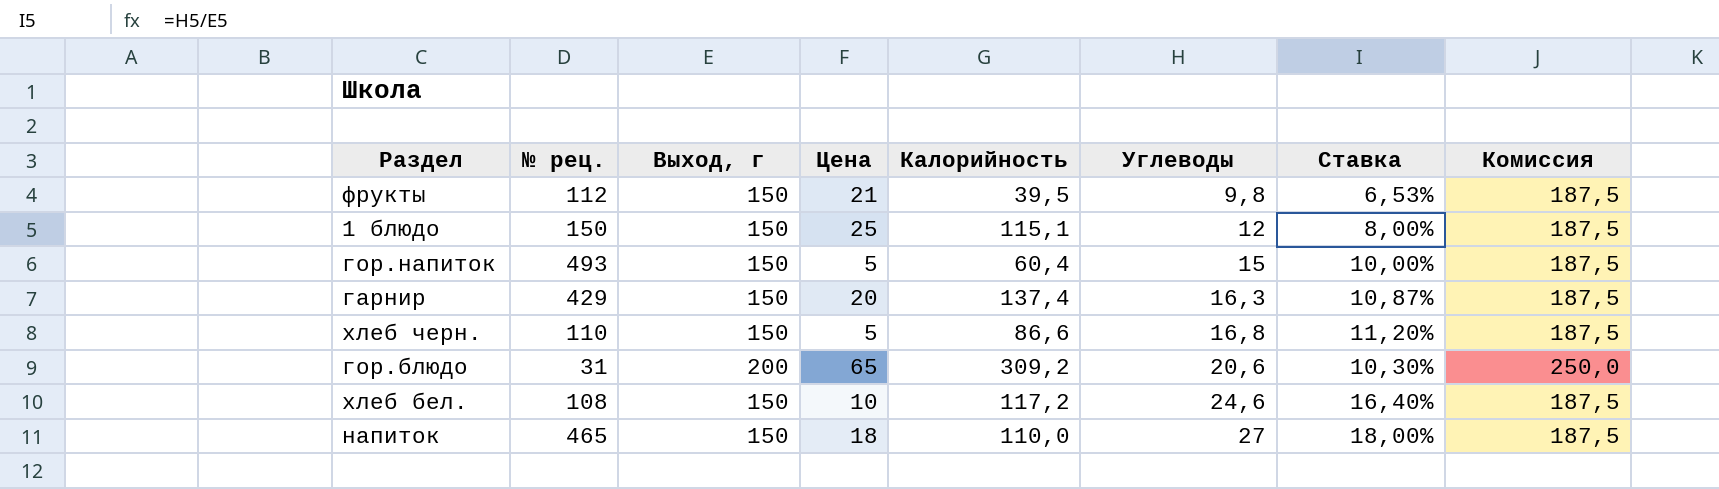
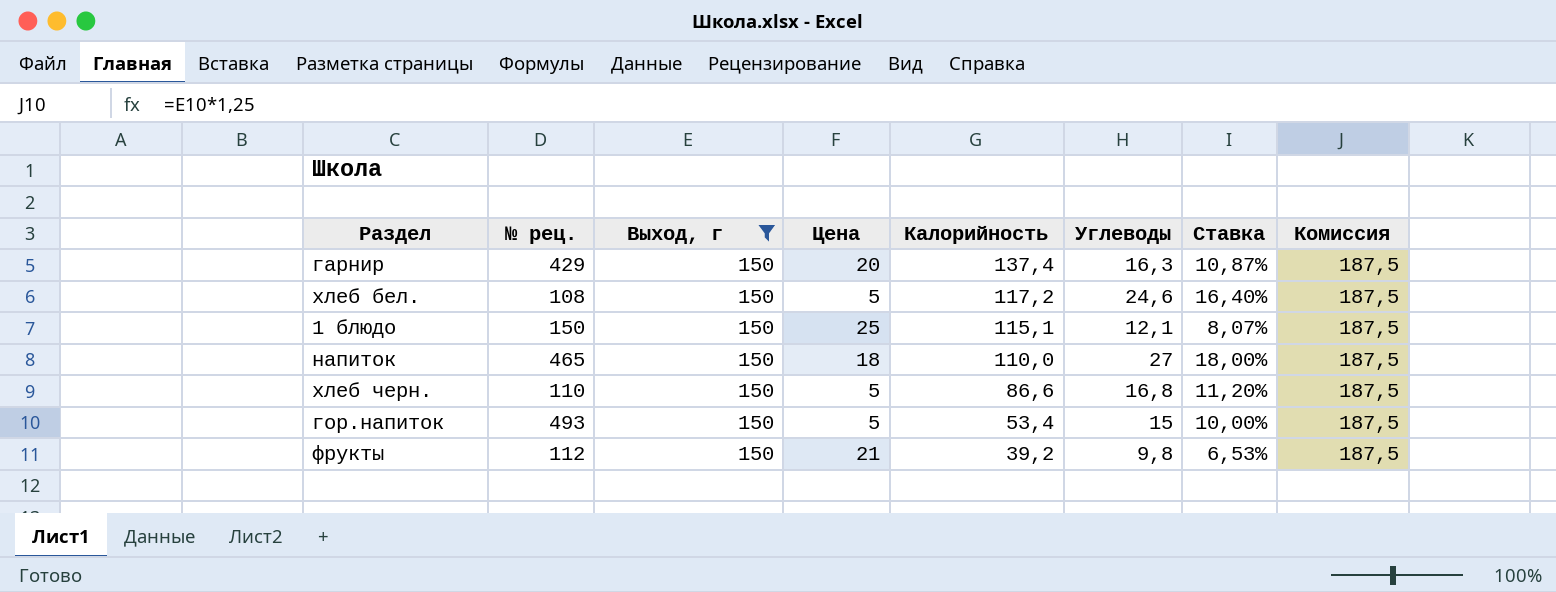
filter: none -> Выход, г = 150
row order: Углеводы ascending -> Калорийность descending
хлеб бел. | Цена: 10 -> 5
1 блюдо | Углеводы: 12 -> 12,1
1 блюдо | Ставка: 8,00% -> 8,07%
гор.напиток | Калорийность: 60,4 -> 53,4
фрукты | Калорийность: 39,5 -> 39,2

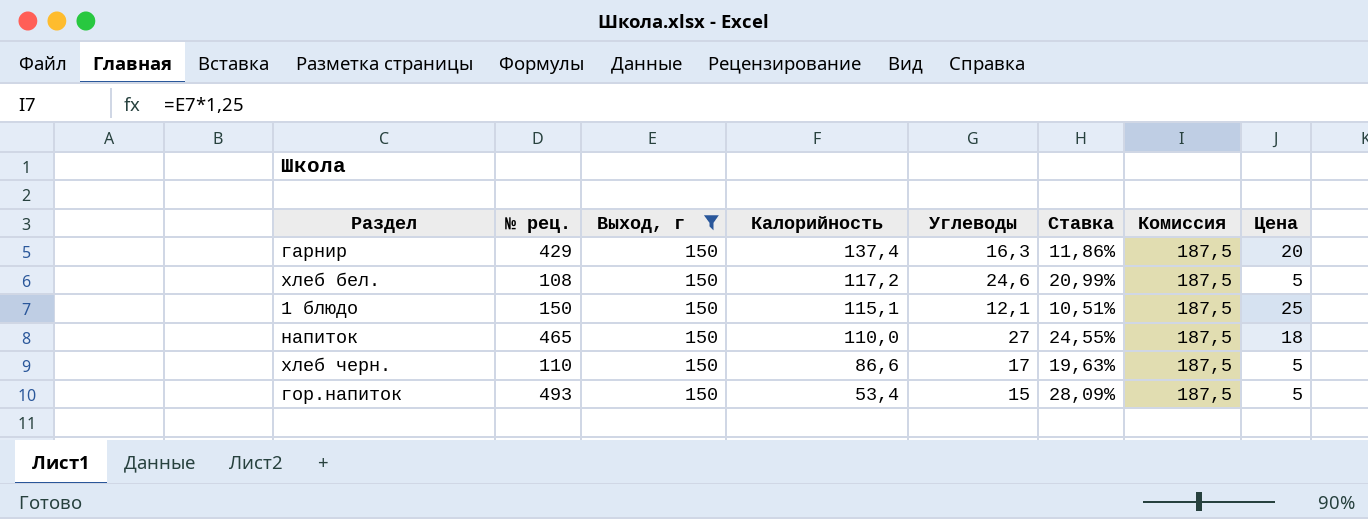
column Ставка | formula: [Углеводы] / [Выход, г] -> [Углеводы] / [Калорийность]
column Цена | position: 4 -> 8
row фрукты: 112 | 150 | 21 | 39,2 | 9,8 | 6,53% | 187,5 -> none
хлеб черн. | Углеводы: 16,8 -> 17

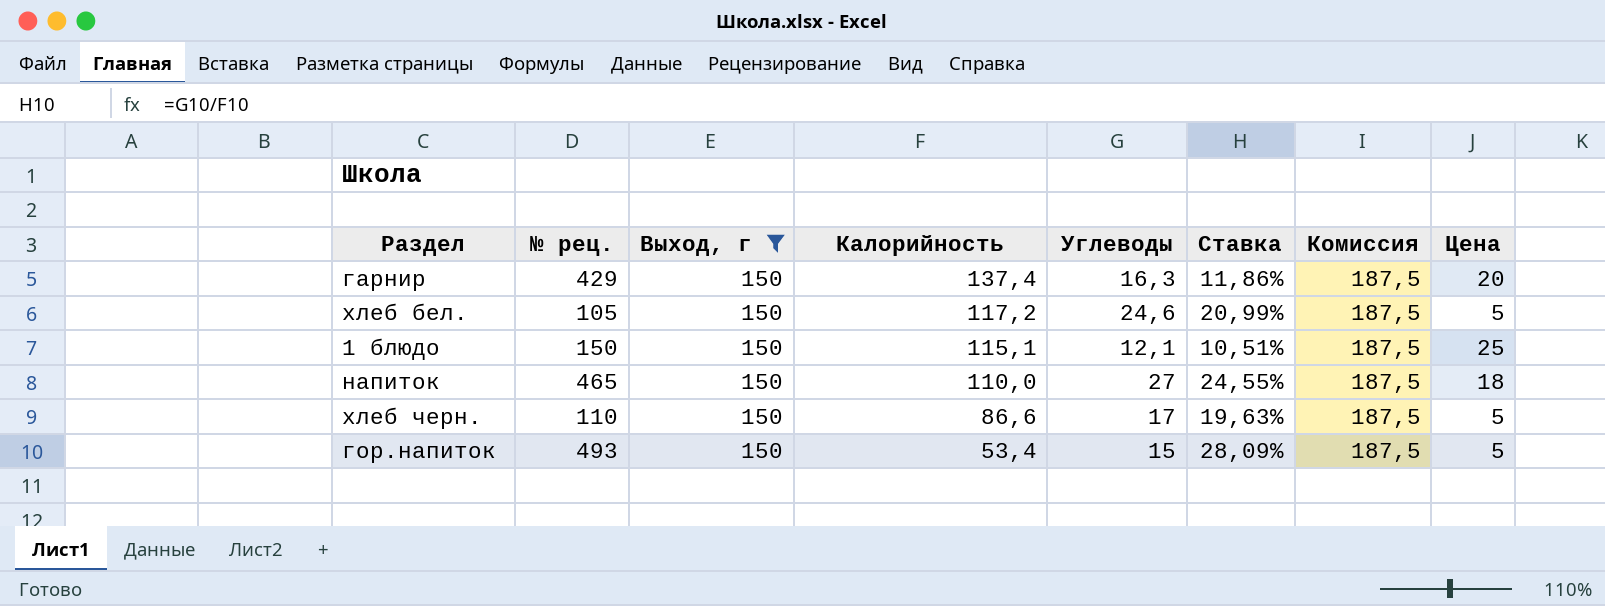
хлеб бел. | № рец.: 108 -> 105

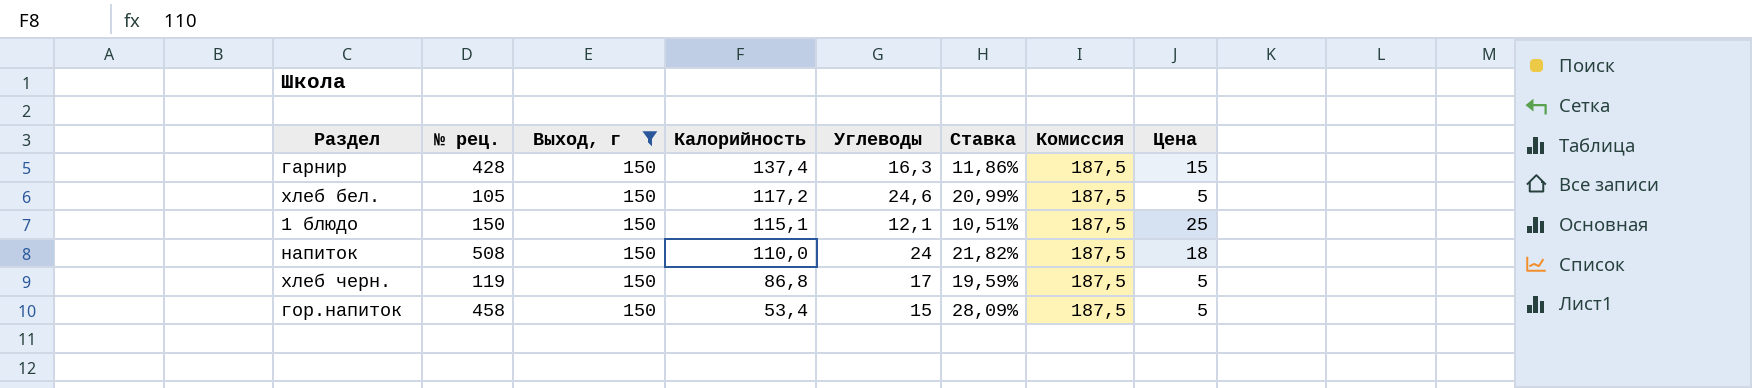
гарнир | № рец.: 429 -> 428
гарнир | Цена: 20 -> 15
напиток | № рец.: 465 -> 508
напиток | Углеводы: 27 -> 24
напиток | Ставка: 24,55% -> 21,82%
хлеб черн. | № рец.: 110 -> 119
хлеб черн. | Калорийность: 86,6 -> 86,8
хлеб черн. | Ставка: 19,63% -> 19,59%
гор.напиток | № рец.: 493 -> 458

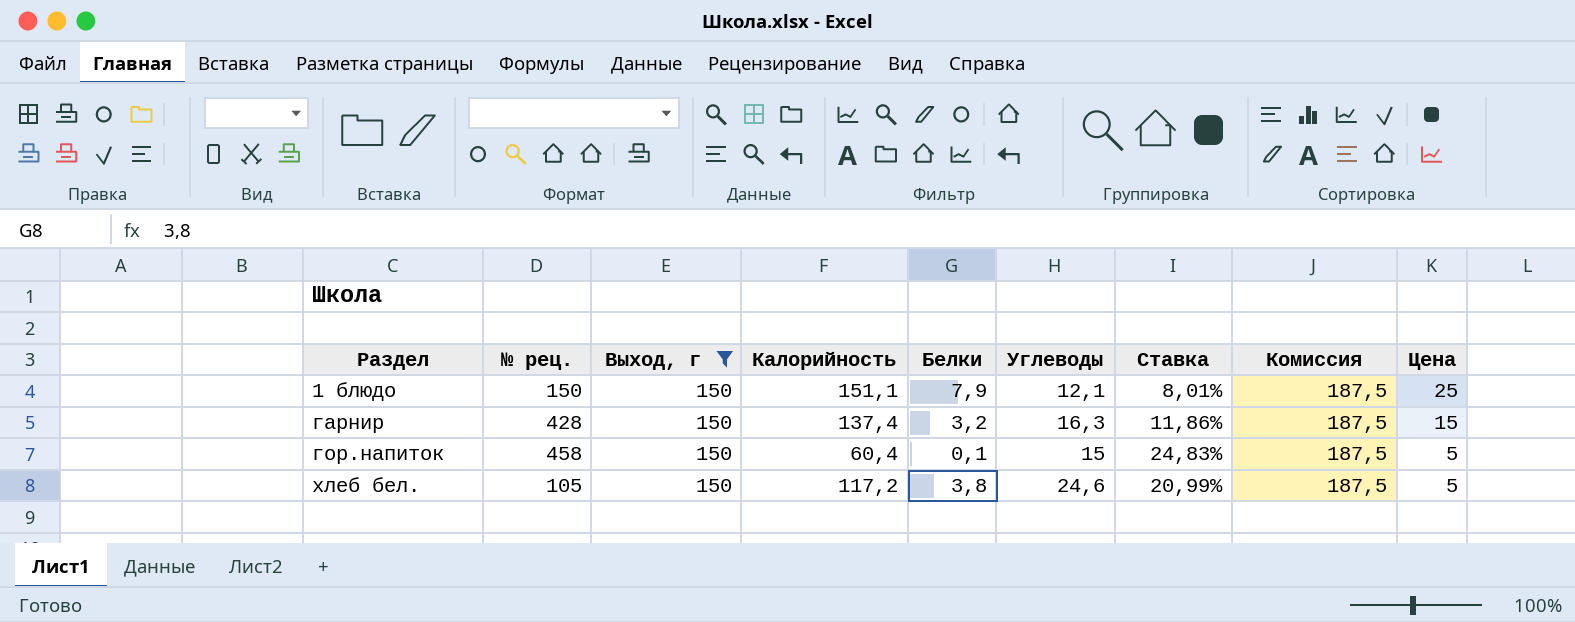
row order: Калорийность descending -> Раздел ascending
column Белки | position: none -> 5
row напиток: 508 | 150 | 110,0 | 24 | 21,82% | 187,5 | 18 -> none
row хлеб черн.: 119 | 150 | 86,8 | 17 | 19,59% | 187,5 | 5 -> none
1 блюдо | Калорийность: 115,1 -> 151,1
1 блюдо | Ставка: 10,51% -> 8,01%
гор.напиток | Калорийность: 53,4 -> 60,4
гор.напиток | Ставка: 28,09% -> 24,83%

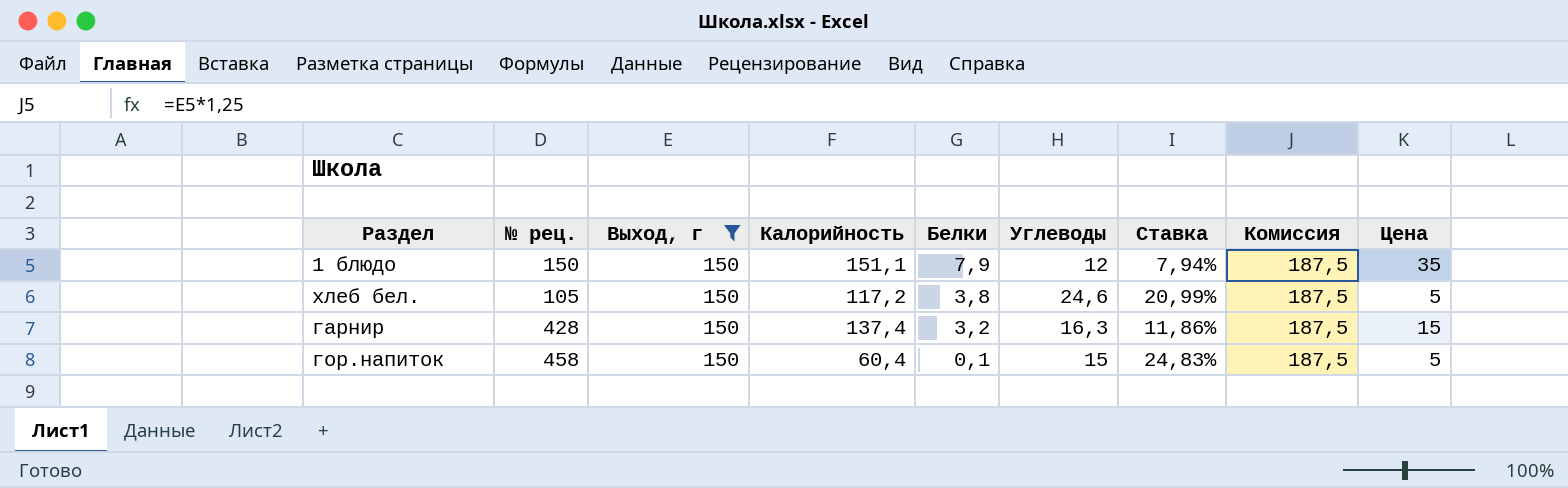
row order: Раздел ascending -> Белки descending
1 блюдо | Углеводы: 12,1 -> 12
1 блюдо | Ставка: 8,01% -> 7,94%
1 блюдо | Цена: 25 -> 35

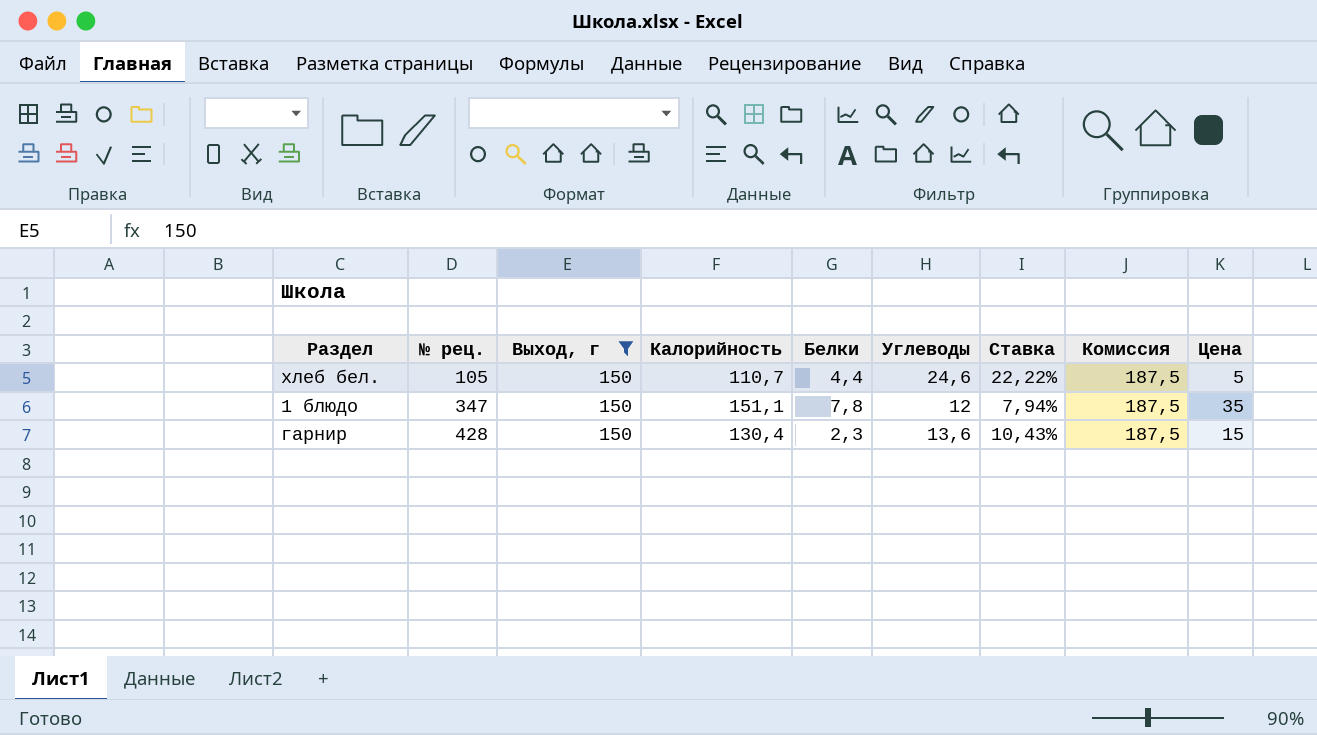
row order: Белки descending -> № рец. ascending
row гор.напиток: 458 | 150 | 60,4 | 0,1 | 15 | 24,83% | 187,5 | 5 -> none
хлеб бел. | Калорийность: 117,2 -> 110,7
хлеб бел. | Белки: 3,8 -> 4,4
хлеб бел. | Ставка: 20,99% -> 22,22%
1 блюдо | № рец.: 150 -> 347
1 блюдо | Белки: 7,9 -> 7,8
гарнир | Калорийность: 137,4 -> 130,4
гарнир | Белки: 3,2 -> 2,3
гарнир | Углеводы: 16,3 -> 13,6
гарнир | Ставка: 11,86% -> 10,43%

